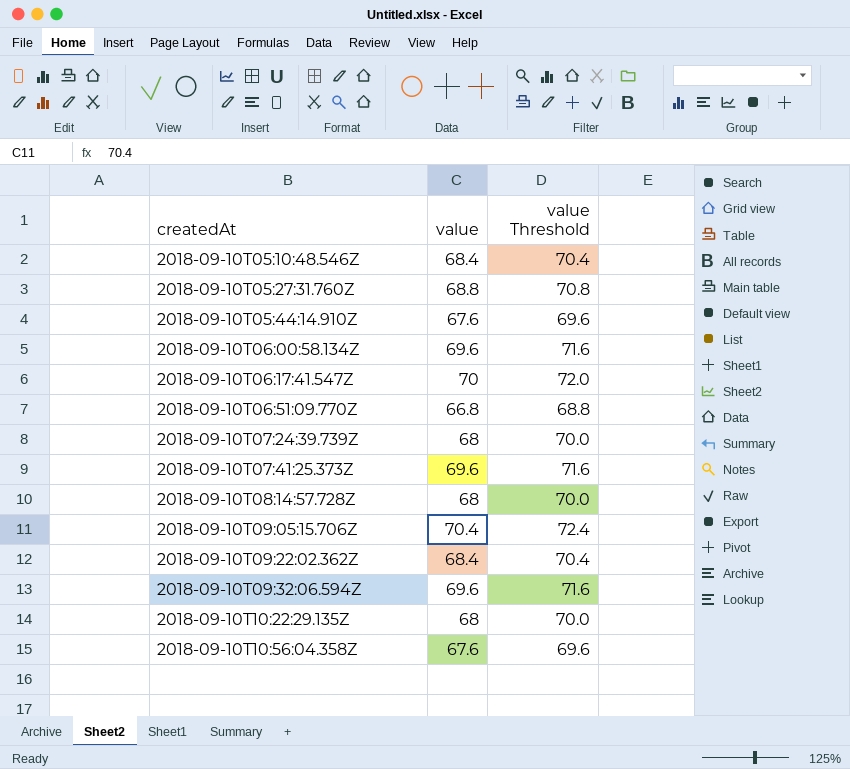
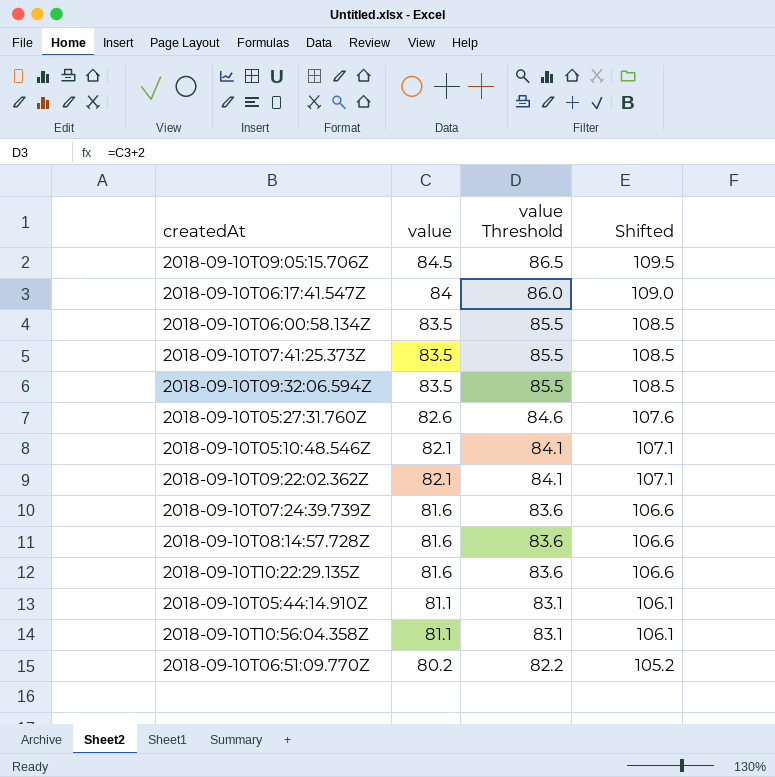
row order: createdAt ascending -> value descending
column Shifted | formula: none -> [value] + 25
2018-09-10T09:05:15.706Z | value: 70.4 -> 84.5
2018-09-10T09:05:15.706Z | value Threshold: 72.4 -> 86.5
2018-09-10T06:17:41.547Z | value: 70 -> 84
2018-09-10T06:17:41.547Z | value Threshold: 72.0 -> 86.0
2018-09-10T06:00:58.134Z | value: 69.6 -> 83.5
2018-09-10T06:00:58.134Z | value Threshold: 71.6 -> 85.5
2018-09-10T07:41:25.373Z | value: 69.6 -> 83.5
2018-09-10T07:41:25.373Z | value Threshold: 71.6 -> 85.5
2018-09-10T09:32:06.594Z | value: 69.6 -> 83.5
2018-09-10T09:32:06.594Z | value Threshold: 71.6 -> 85.5
2018-09-10T05:27:31.760Z | value: 68.8 -> 82.6
2018-09-10T05:27:31.760Z | value Threshold: 70.8 -> 84.6
2018-09-10T05:10:48.546Z | value: 68.4 -> 82.1
2018-09-10T05:10:48.546Z | value Threshold: 70.4 -> 84.1
2018-09-10T09:22:02.362Z | value: 68.4 -> 82.1
2018-09-10T09:22:02.362Z | value Threshold: 70.4 -> 84.1
2018-09-10T07:24:39.739Z | value: 68 -> 81.6
2018-09-10T07:24:39.739Z | value Threshold: 70.0 -> 83.6
2018-09-10T08:14:57.728Z | value: 68 -> 81.6
2018-09-10T08:14:57.728Z | value Threshold: 70.0 -> 83.6
2018-09-10T10:22:29.135Z | value: 68 -> 81.6
2018-09-10T10:22:29.135Z | value Threshold: 70.0 -> 83.6
2018-09-10T05:44:14.910Z | value: 67.6 -> 81.1
2018-09-10T05:44:14.910Z | value Threshold: 69.6 -> 83.1
2018-09-10T10:56:04.358Z | value: 67.6 -> 81.1
2018-09-10T10:56:04.358Z | value Threshold: 69.6 -> 83.1
2018-09-10T06:51:09.770Z | value: 66.8 -> 80.2
2018-09-10T06:51:09.770Z | value Threshold: 68.8 -> 82.2

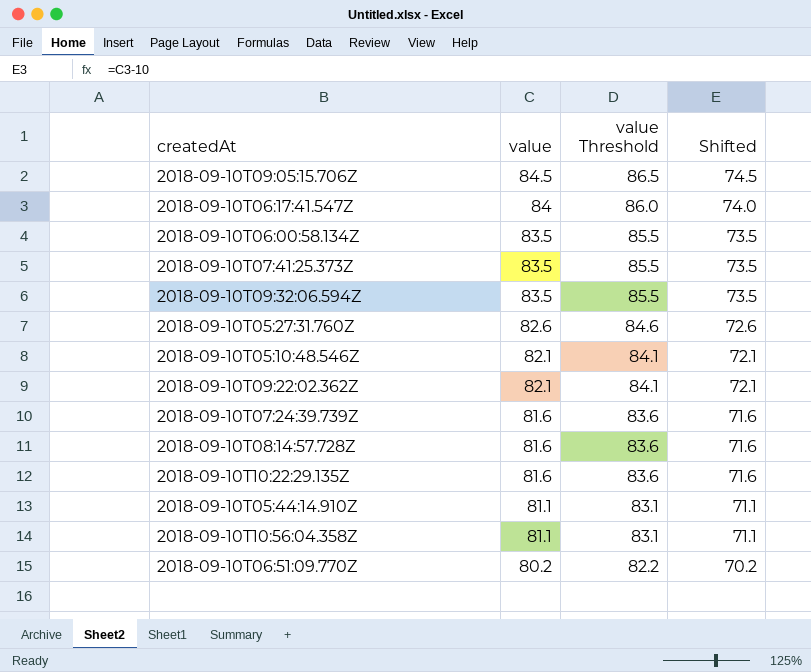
column Shifted | formula: [value] + 25 -> [value] - 10

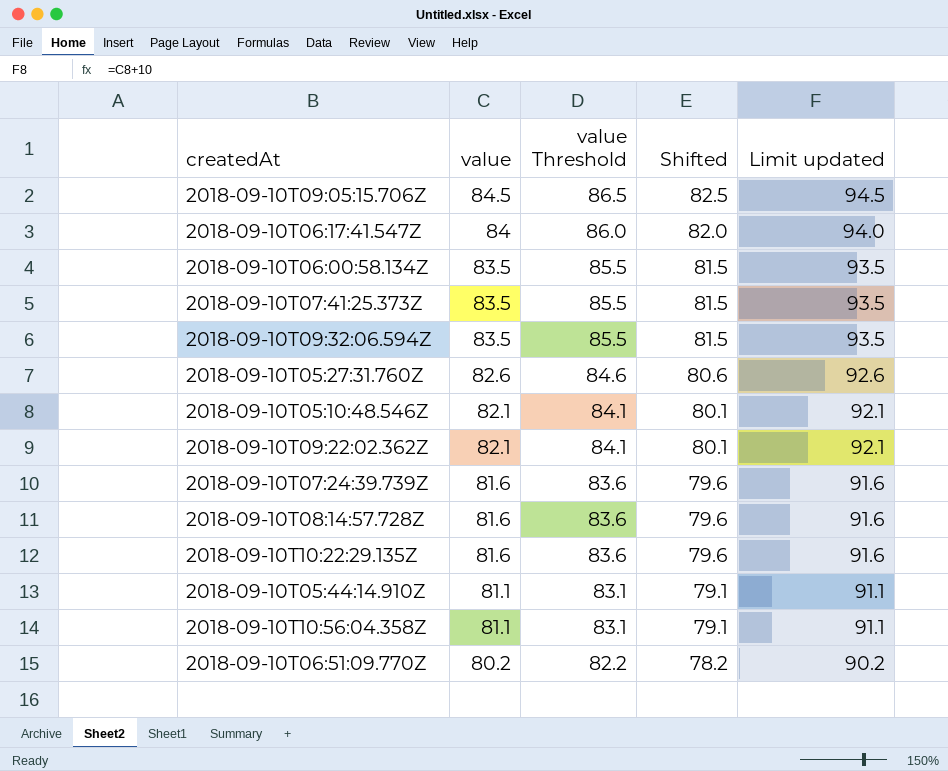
column Shifted | formula: [value] - 10 -> [value] - 2
column Limit updated | formula: none -> [value] + 10

